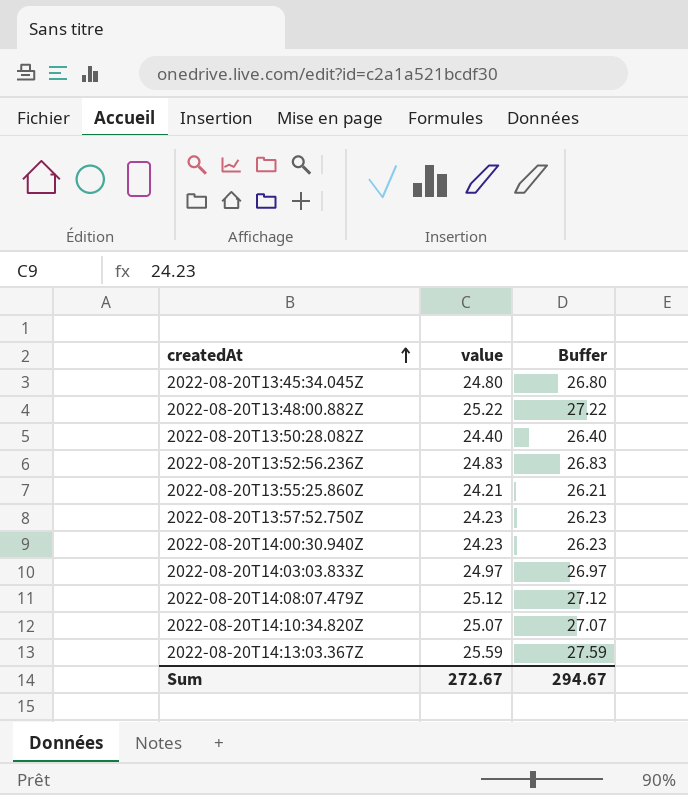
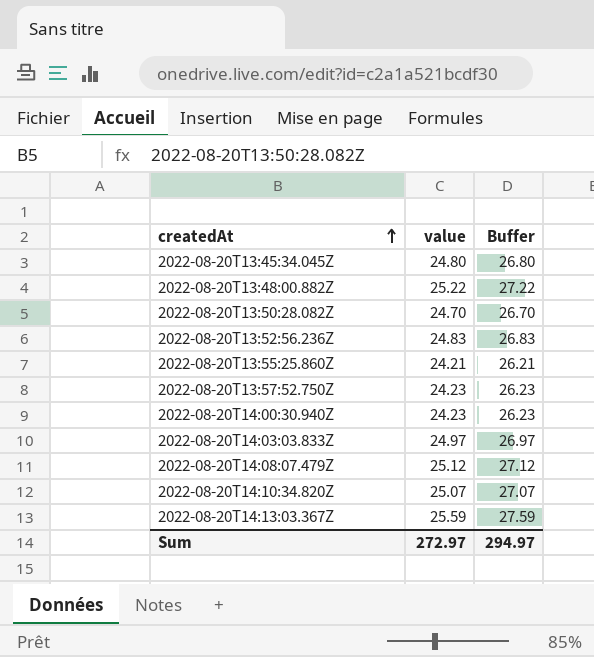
2022-08-20T13:50:28.082Z | value: 24.40 -> 24.70
2022-08-20T13:50:28.082Z | Buffer: 26.40 -> 26.70
Sum | value: 272.67 -> 272.97
Sum | Buffer: 294.67 -> 294.97

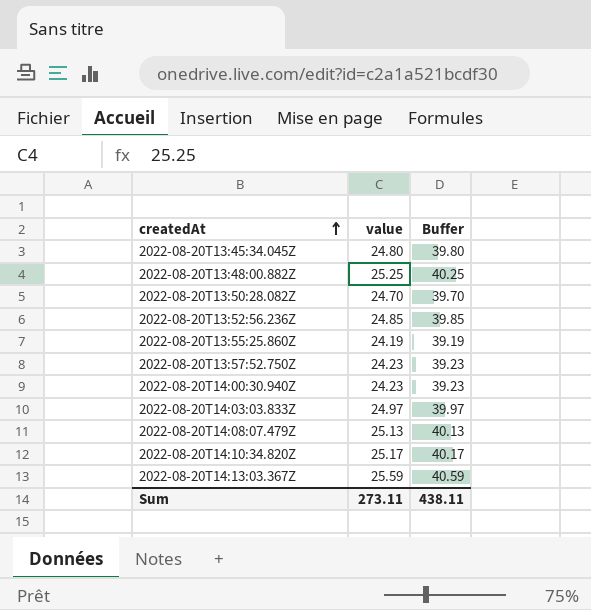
column Buffer | formula: [value] + 2 -> [value] + 15
2022-08-20T13:48:00.882Z | value: 25.22 -> 25.25
2022-08-20T13:52:56.236Z | value: 24.83 -> 24.85
2022-08-20T13:55:25.860Z | value: 24.21 -> 24.19
2022-08-20T14:08:07.479Z | value: 25.12 -> 25.13
2022-08-20T14:10:34.820Z | value: 25.07 -> 25.17
Sum | value: 272.97 -> 273.11
Sum | Buffer: 294.97 -> 438.11

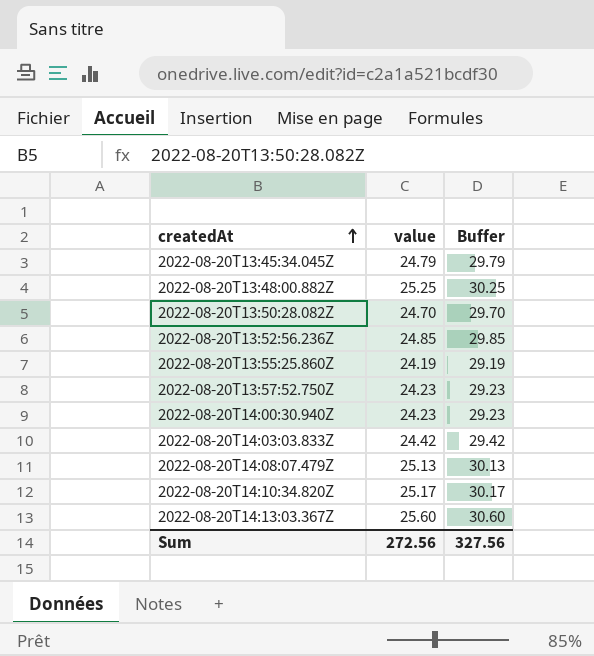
column Buffer | formula: [value] + 15 -> [value] + 5
2022-08-20T13:45:34.045Z | value: 24.80 -> 24.79
2022-08-20T14:03:03.833Z | value: 24.97 -> 24.42
2022-08-20T14:13:03.367Z | value: 25.59 -> 25.60
Sum | value: 273.11 -> 272.56
Sum | Buffer: 438.11 -> 327.56

